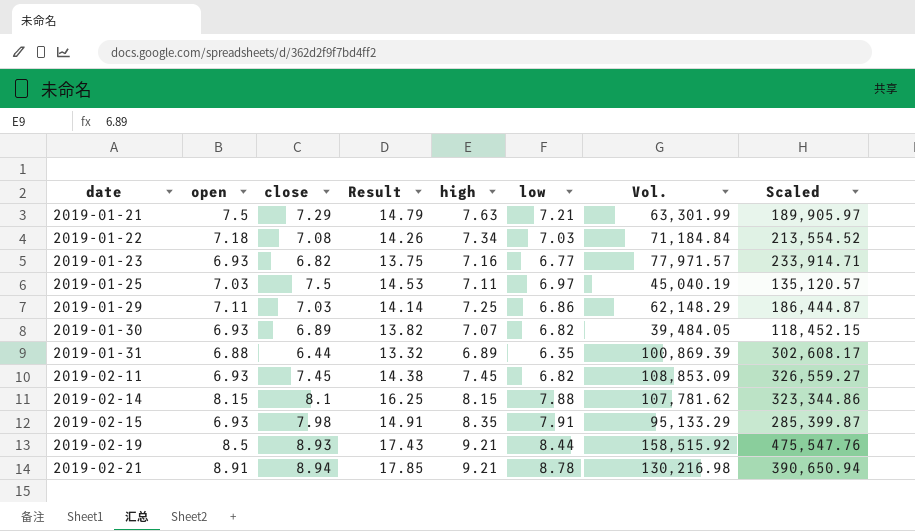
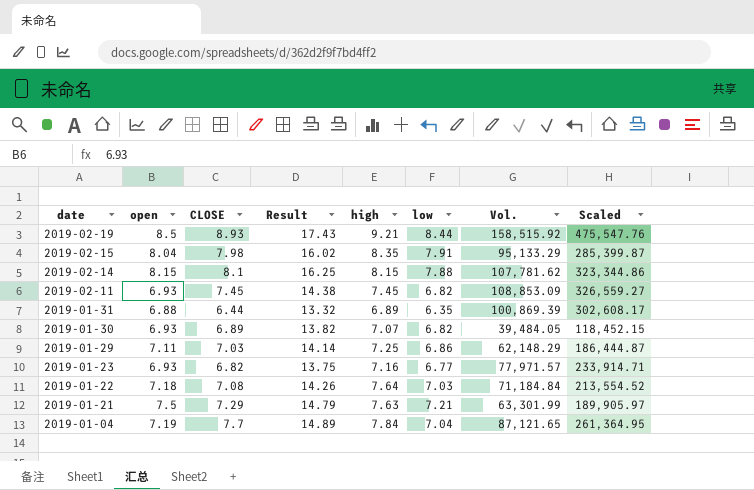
row order: date ascending -> date descending
column name: close -> CLOSE
row 2019-01-25: 7.03 | 7.5 | 14.53 | 7.11 | 6.97 | 45,040.19 | 135,120.57 -> none
row 2019-02-21: 8.91 | 8.94 | 17.85 | 9.21 | 8.78 | 130,216.98 | 390,650.94 -> none
2019-02-15 | open: 6.93 -> 8.04
2019-02-15 | Result: 14.91 -> 16.02
2019-01-22 | high: 7.34 -> 7.64
row 2019-01-04: none -> 7.19 | 7.7 | 14.89 | 7.84 | 7.04 | 87,121.65 | 261,364.95

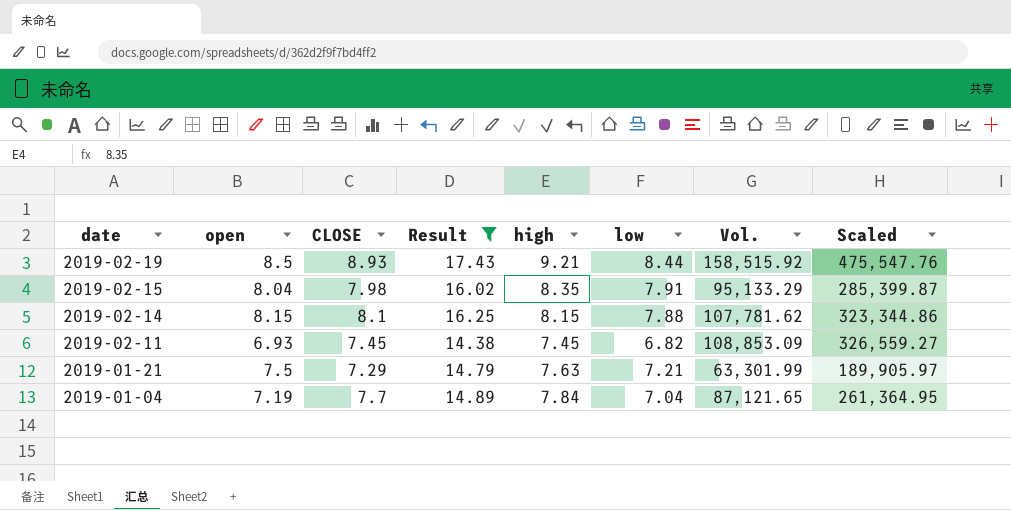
filter: none -> Result >= 14.38

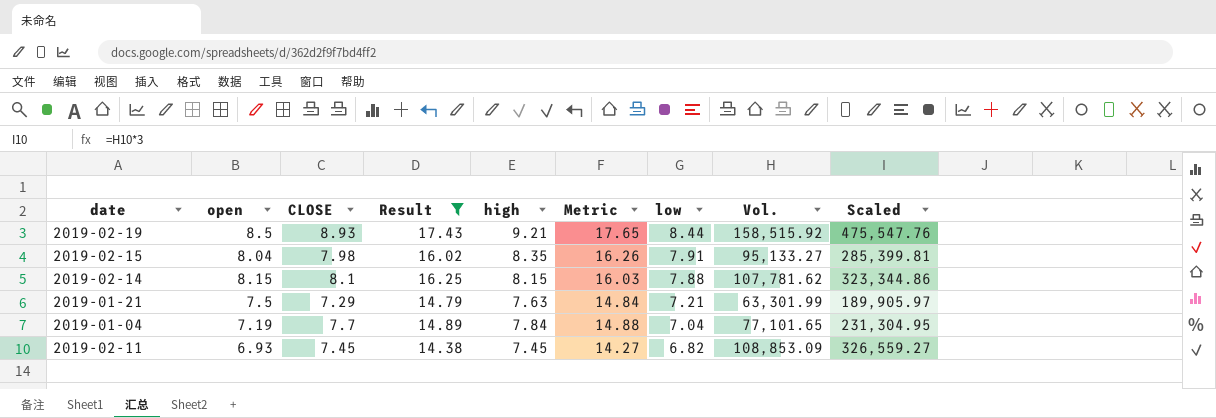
row order: date descending -> low descending
column Metric | formula: none -> [high] + [low]
2019-02-15 | Vol.: 95,133.29 -> 95,133.27
2019-02-15 | Scaled: 285,399.87 -> 285,399.81
2019-01-04 | Vol.: 87,121.65 -> 77,101.65
2019-01-04 | Scaled: 261,364.95 -> 231,304.95

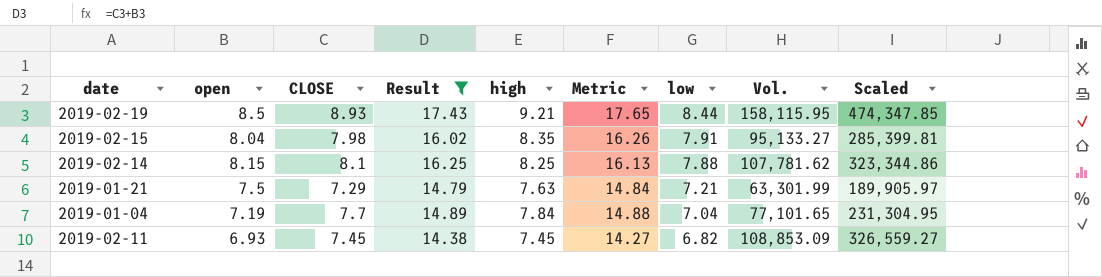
2019-02-19 | Vol.: 158,515.92 -> 158,115.95
2019-02-19 | Scaled: 475,547.76 -> 474,347.85
2019-02-14 | high: 8.15 -> 8.25
2019-02-14 | Metric: 16.03 -> 16.13

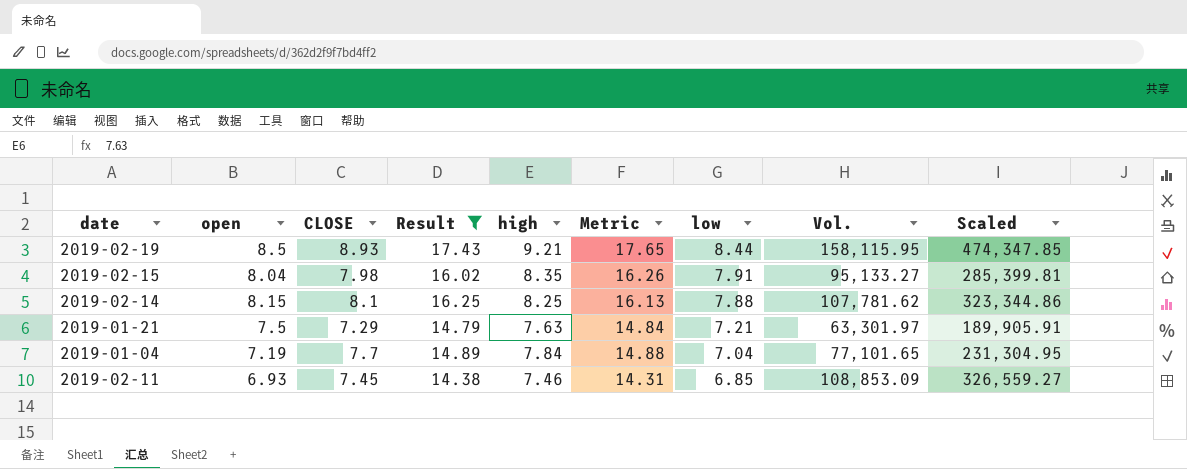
2019-01-21 | Vol.: 63,301.99 -> 63,301.97
2019-01-21 | Scaled: 189,905.97 -> 189,905.91
2019-02-11 | high: 7.45 -> 7.46
2019-02-11 | Metric: 14.27 -> 14.31
2019-02-11 | low: 6.82 -> 6.85

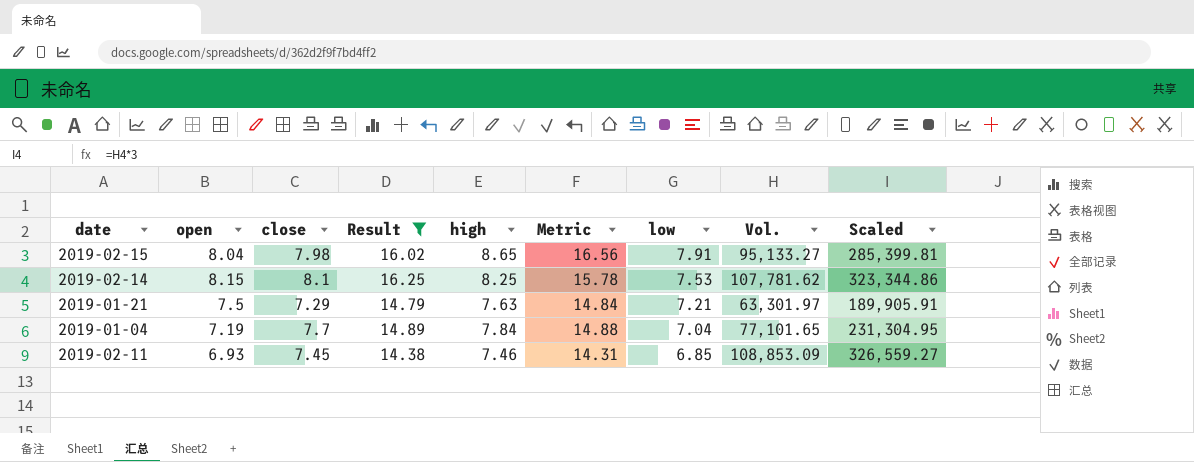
column name: CLOSE -> close
row 2019-02-19: 8.5 | 8.93 | 17.43 | 9.21 | 17.65 | 8.44 | 158,115.95 | 474,347.85 -> none
2019-02-15 | high: 8.35 -> 8.65
2019-02-15 | Metric: 16.26 -> 16.56
2019-02-14 | Metric: 16.13 -> 15.78
2019-02-14 | low: 7.88 -> 7.53

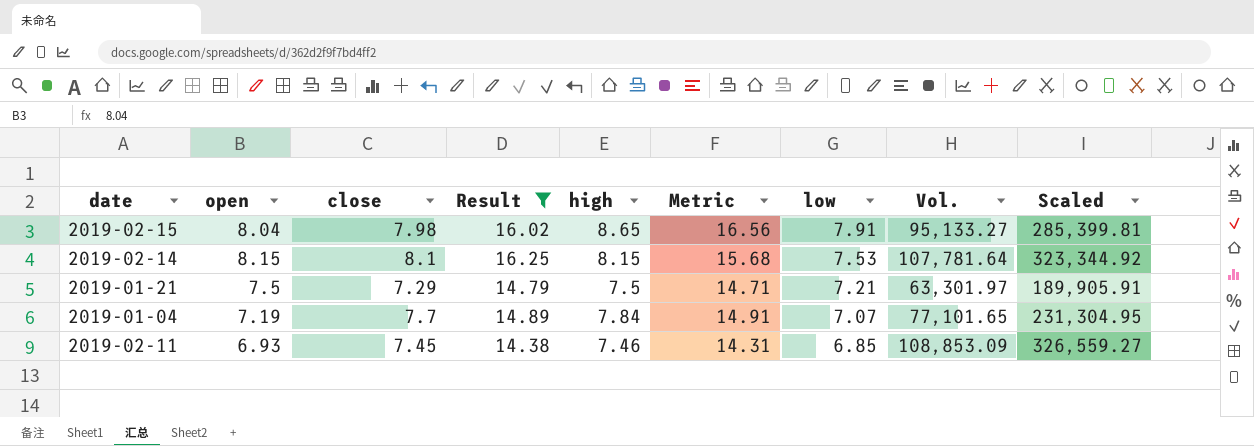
2019-02-14 | high: 8.25 -> 8.15
2019-02-14 | Metric: 15.78 -> 15.68
2019-02-14 | Vol.: 107,781.62 -> 107,781.64
2019-02-14 | Scaled: 323,344.86 -> 323,344.92
2019-01-21 | high: 7.63 -> 7.5
2019-01-21 | Metric: 14.84 -> 14.71
2019-01-04 | Metric: 14.88 -> 14.91
2019-01-04 | low: 7.04 -> 7.07

